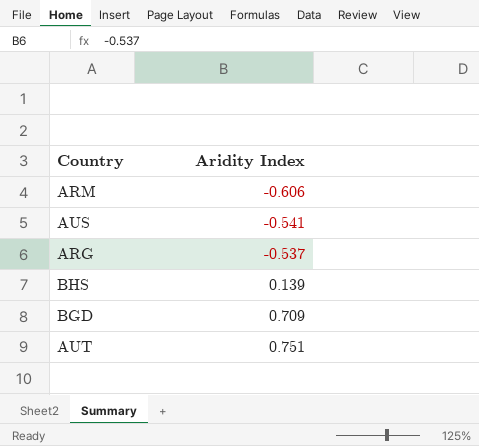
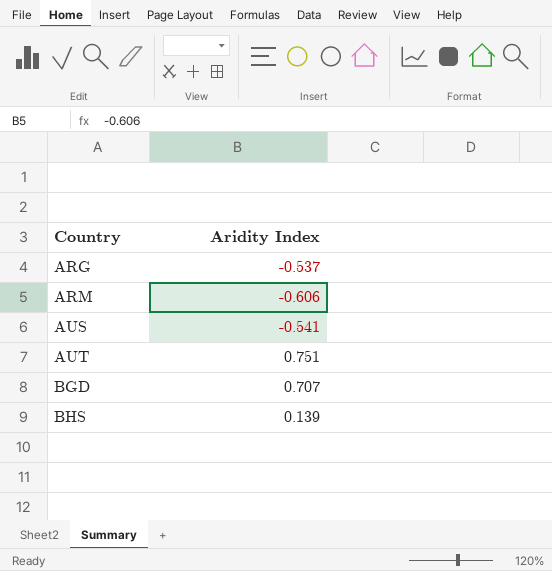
row order: Aridity Index ascending -> Country ascending
BGD | Aridity Index: 0.709 -> 0.707

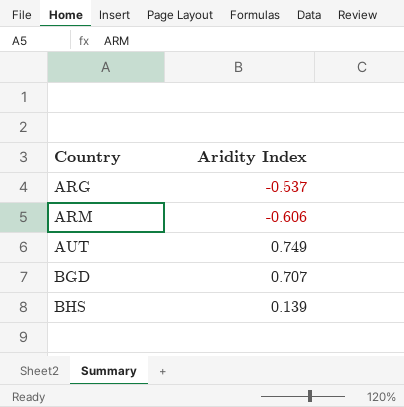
row AUS: -0.541 -> none
AUT | Aridity Index: 0.751 -> 0.749

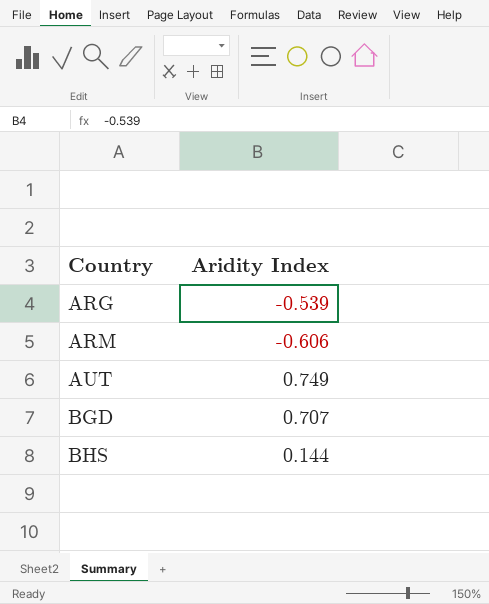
ARG | Aridity Index: -0.537 -> -0.539
BHS | Aridity Index: 0.139 -> 0.144

